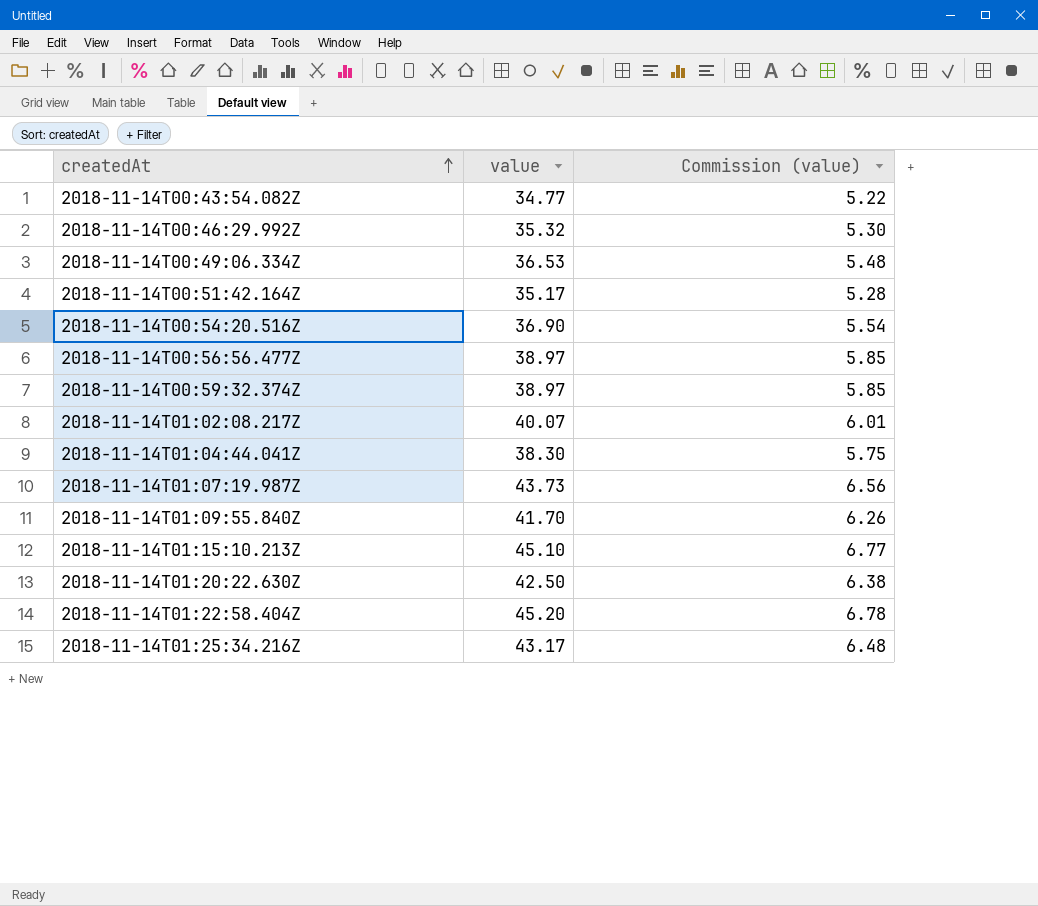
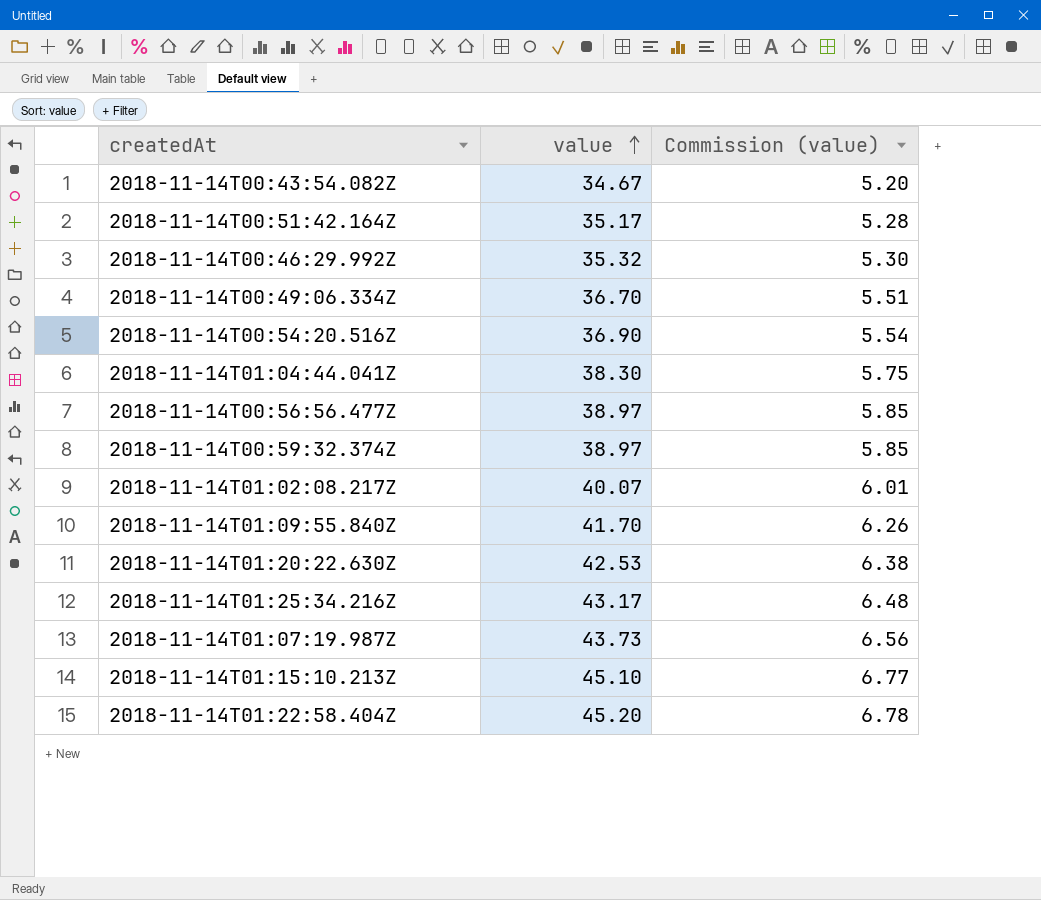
row order: createdAt ascending -> value ascending
2018-11-14T00:43:54.082Z | value: 34.77 -> 34.67
2018-11-14T00:43:54.082Z | Commission (value): 5.22 -> 5.20
2018-11-14T00:49:06.334Z | value: 36.53 -> 36.70
2018-11-14T00:49:06.334Z | Commission (value): 5.48 -> 5.51
2018-11-14T01:20:22.630Z | value: 42.50 -> 42.53

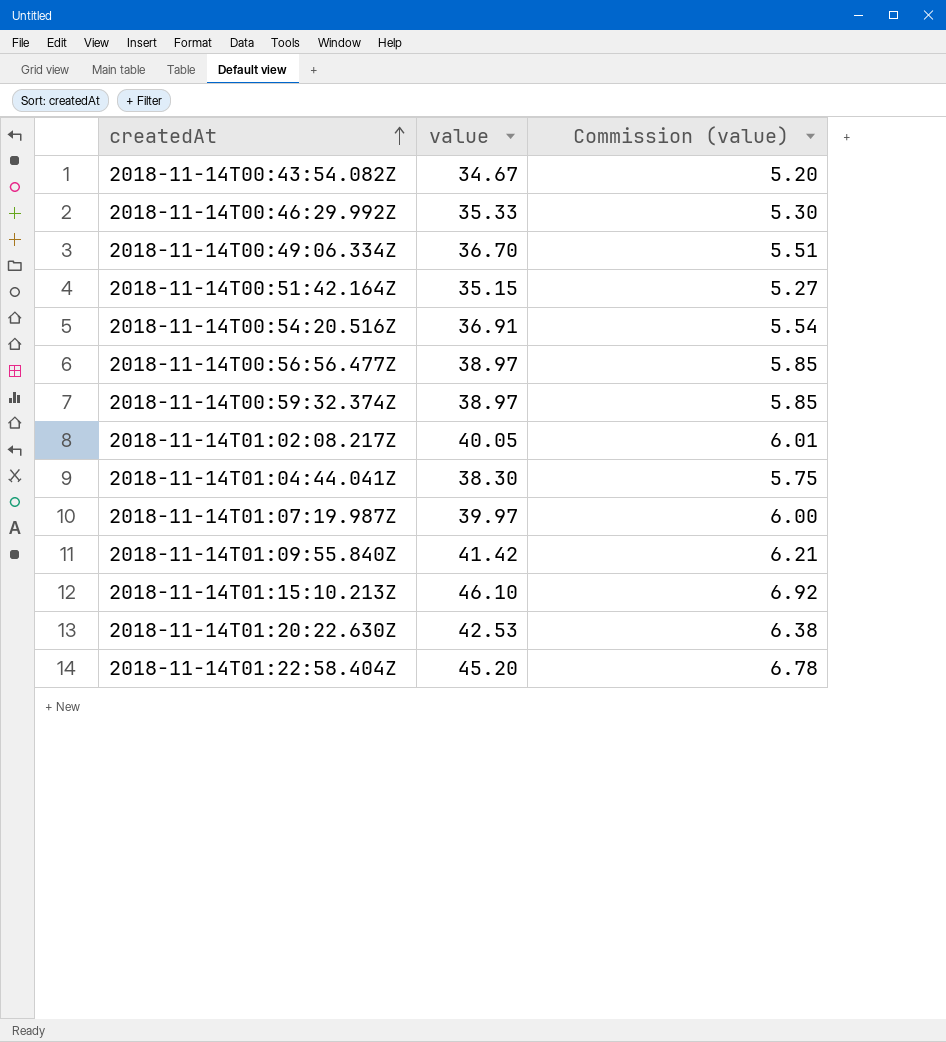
row order: value ascending -> createdAt ascending
row 2018-11-14T01:25:34.216Z: 43.17 | 6.48 -> none
2018-11-14T00:46:29.992Z | value: 35.32 -> 35.33
2018-11-14T00:51:42.164Z | value: 35.17 -> 35.15
2018-11-14T00:51:42.164Z | Commission (value): 5.28 -> 5.27
2018-11-14T00:54:20.516Z | value: 36.90 -> 36.91
2018-11-14T01:02:08.217Z | value: 40.07 -> 40.05
2018-11-14T01:07:19.987Z | value: 43.73 -> 39.97
2018-11-14T01:07:19.987Z | Commission (value): 6.56 -> 6.00
2018-11-14T01:09:55.840Z | value: 41.70 -> 41.42
2018-11-14T01:09:55.840Z | Commission (value): 6.26 -> 6.21
2018-11-14T01:15:10.213Z | value: 45.10 -> 46.10
2018-11-14T01:15:10.213Z | Commission (value): 6.77 -> 6.92

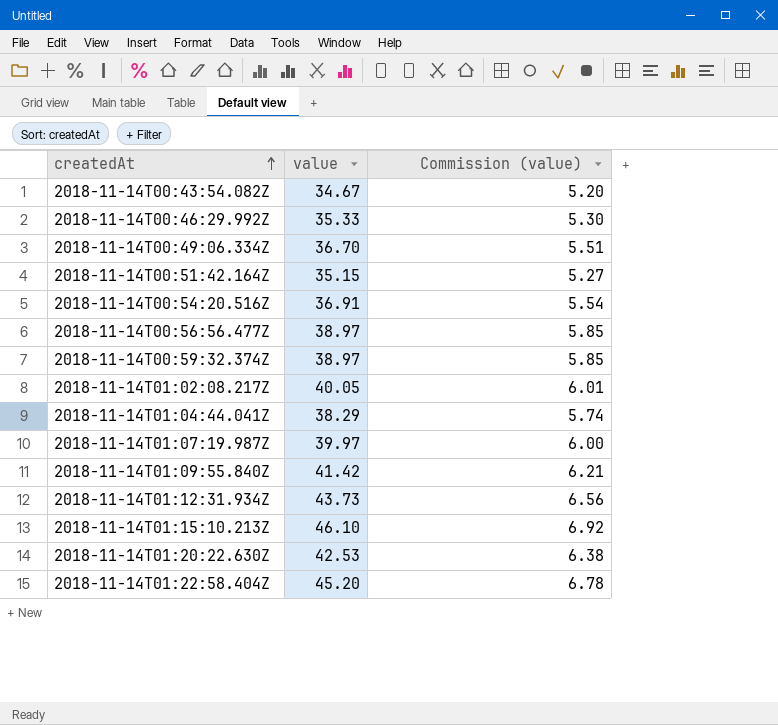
2018-11-14T01:04:44.041Z | value: 38.30 -> 38.29
2018-11-14T01:04:44.041Z | Commission (value): 5.75 -> 5.74
row 2018-11-14T01:12:31.934Z: none -> 43.73 | 6.56

